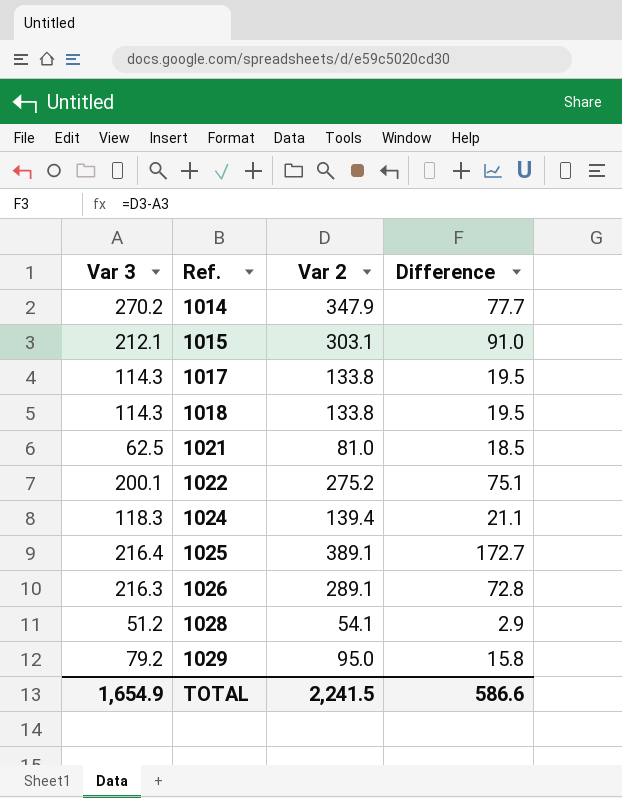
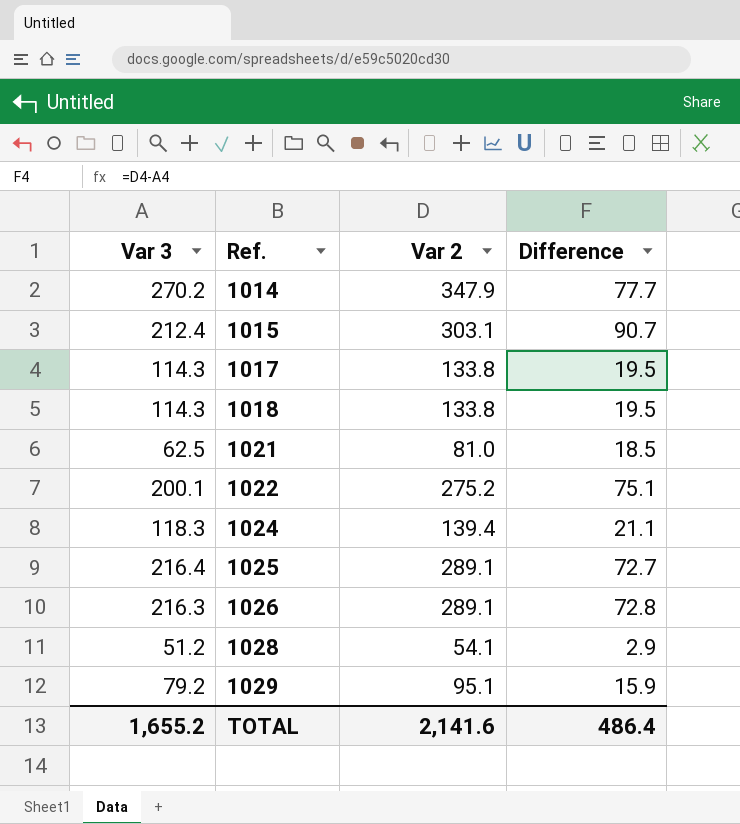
1015 | Var 3: 212.1 -> 212.4
1015 | Difference: 91.0 -> 90.7
1025 | Var 2: 389.1 -> 289.1
1025 | Difference: 172.7 -> 72.7
1029 | Var 2: 95.0 -> 95.1
1029 | Difference: 15.8 -> 15.9
TOTAL | Var 3: 1,654.9 -> 1,655.2
TOTAL | Var 2: 2,241.5 -> 2,141.6
TOTAL | Difference: 586.6 -> 486.4

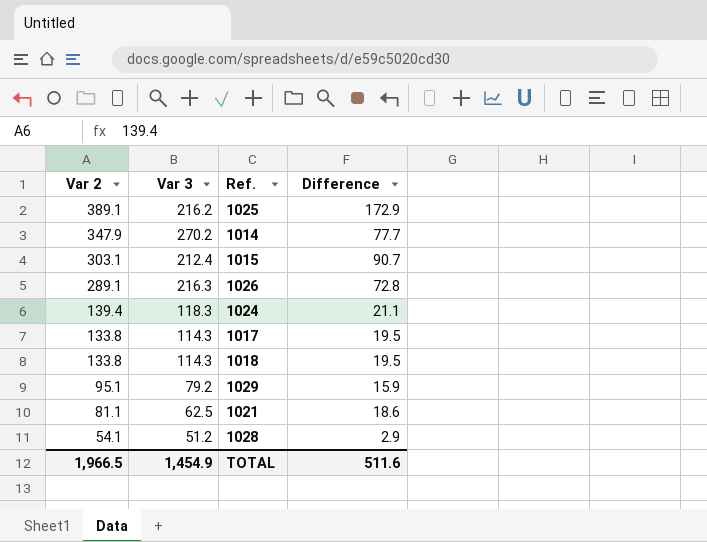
row order: Ref. ascending -> Var 2 descending
column Var 2 | position: 3 -> 1
row 1022: 200.1 | 275.2 | 75.1 -> none
1025 | Var 2: 289.1 -> 389.1
1025 | Var 3: 216.4 -> 216.2
1025 | Difference: 72.7 -> 172.9
1021 | Var 2: 81.0 -> 81.1
1021 | Difference: 18.5 -> 18.6
TOTAL | Var 2: 2,141.6 -> 1,966.5
TOTAL | Var 3: 1,655.2 -> 1,454.9
TOTAL | Difference: 486.4 -> 511.6

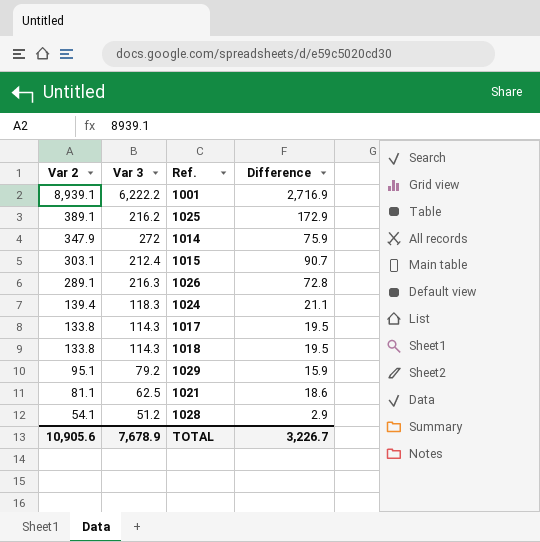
row 1001: none -> 8,939.1 | 6,222.2 | 2,716.9
1014 | Var 3: 270.2 -> 272
1014 | Difference: 77.7 -> 75.9
TOTAL | Var 2: 1,966.5 -> 10,905.6
TOTAL | Var 3: 1,454.9 -> 7,678.9
TOTAL | Difference: 511.6 -> 3,226.7

